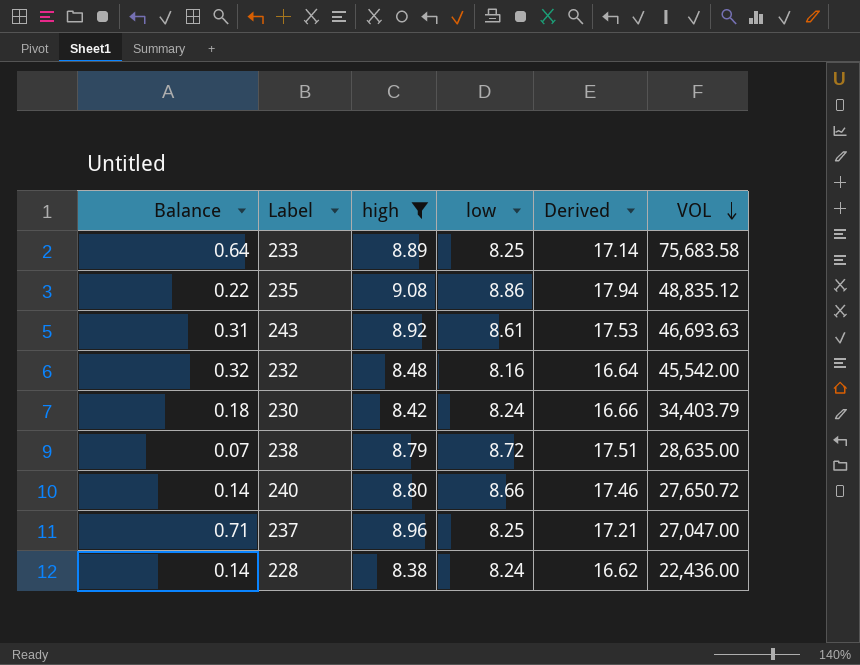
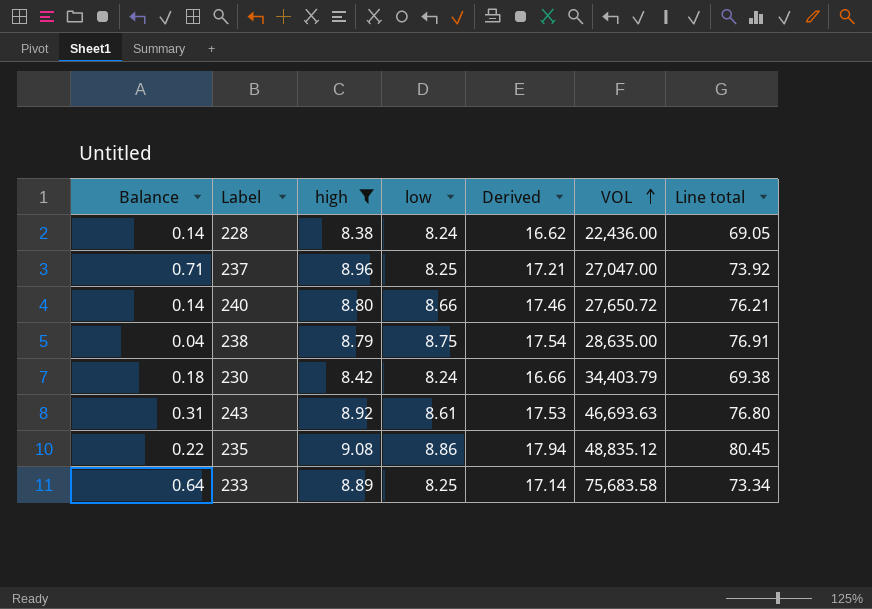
row order: VOL descending -> VOL ascending
column Line total | formula: none -> [high] * [low]
row 232: 0.32 | 8.48 | 8.16 | 16.64 | 45,542.00 -> none
238 | Balance: 0.07 -> 0.04
238 | low: 8.72 -> 8.75
238 | Derived: 17.51 -> 17.54

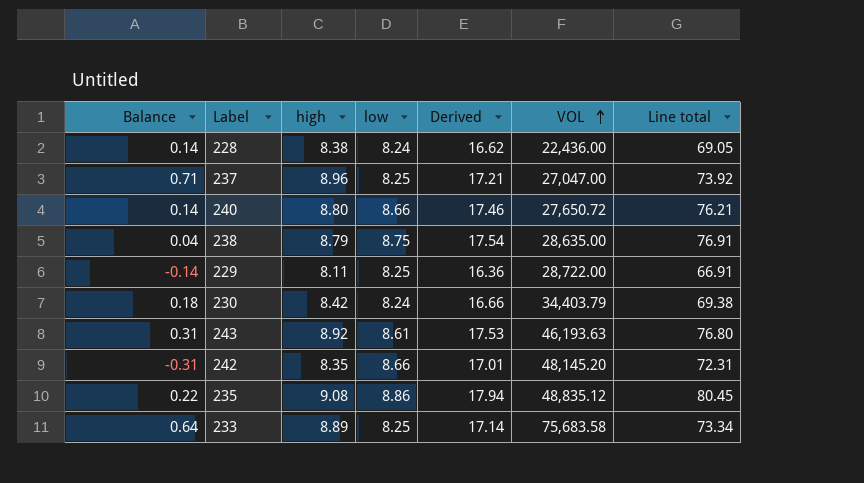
filter: high >= 8.38 -> none
243 | VOL: 46,693.63 -> 46,193.63

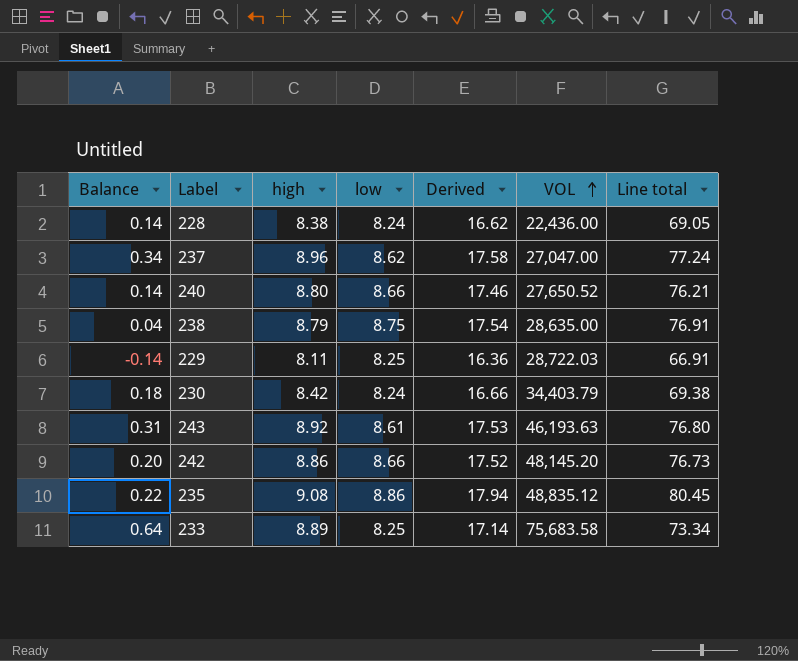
237 | Balance: 0.71 -> 0.34
237 | low: 8.25 -> 8.62
237 | Derived: 17.21 -> 17.58
237 | Line total: 73.92 -> 77.24
240 | VOL: 27,650.72 -> 27,650.52
229 | VOL: 28,722.00 -> 28,722.03
242 | Balance: -0.31 -> 0.20
242 | high: 8.35 -> 8.86
242 | Derived: 17.01 -> 17.52
242 | Line total: 72.31 -> 76.73

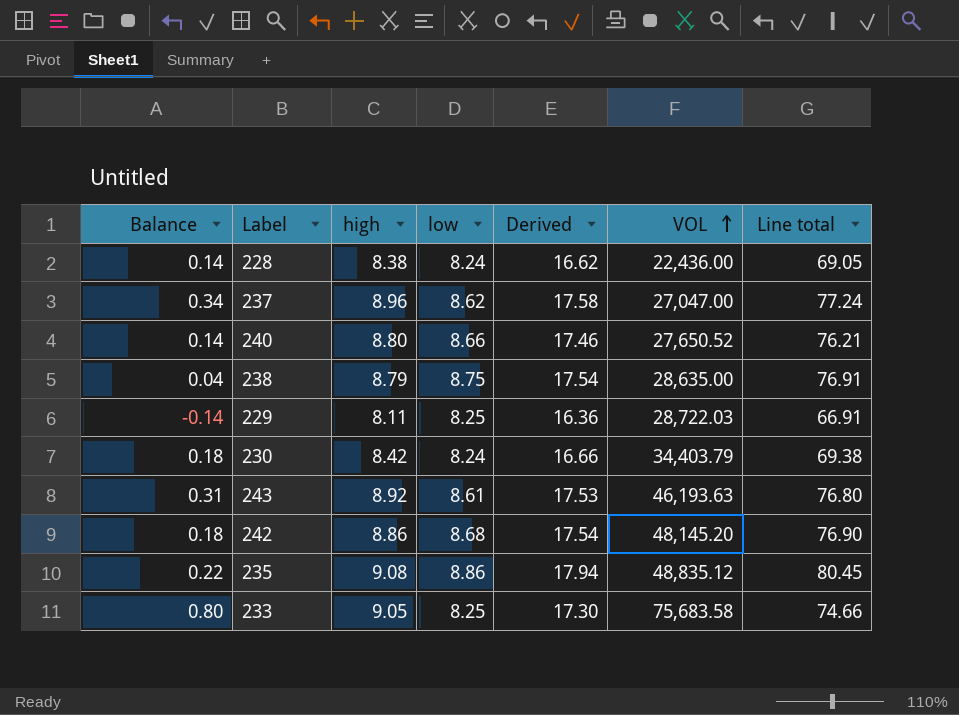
242 | Balance: 0.20 -> 0.18
242 | low: 8.66 -> 8.68
242 | Derived: 17.52 -> 17.54
242 | Line total: 76.73 -> 76.90
233 | Balance: 0.64 -> 0.80
233 | high: 8.89 -> 9.05
233 | Derived: 17.14 -> 17.30
233 | Line total: 73.34 -> 74.66

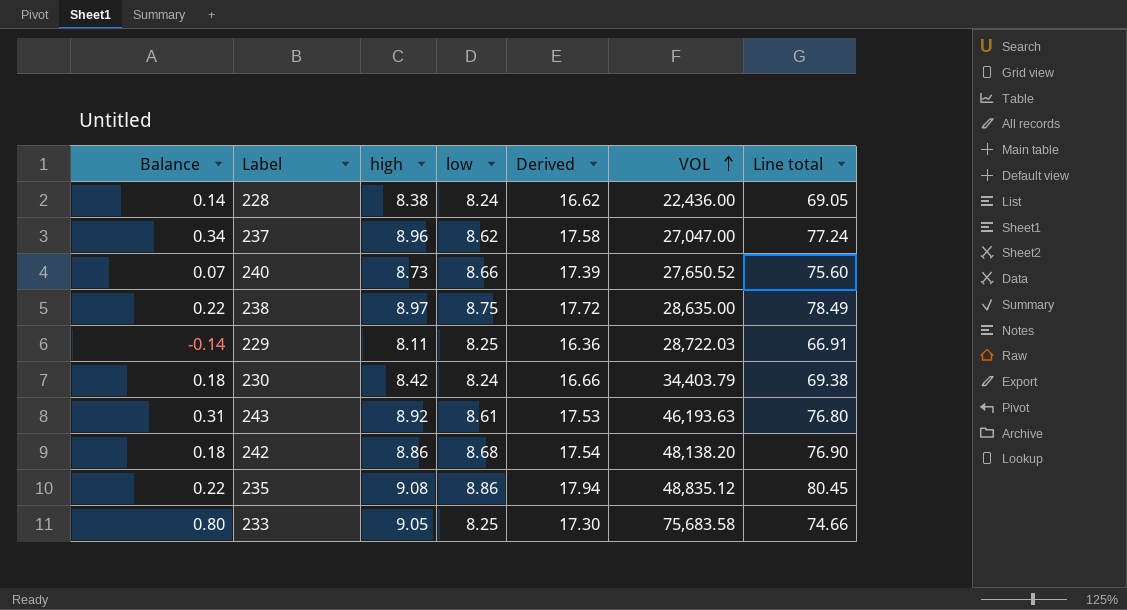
240 | Balance: 0.14 -> 0.07
240 | high: 8.80 -> 8.73
240 | Derived: 17.46 -> 17.39
240 | Line total: 76.21 -> 75.60
238 | Balance: 0.04 -> 0.22
238 | high: 8.79 -> 8.97
238 | Derived: 17.54 -> 17.72
238 | Line total: 76.91 -> 78.49
242 | VOL: 48,145.20 -> 48,138.20

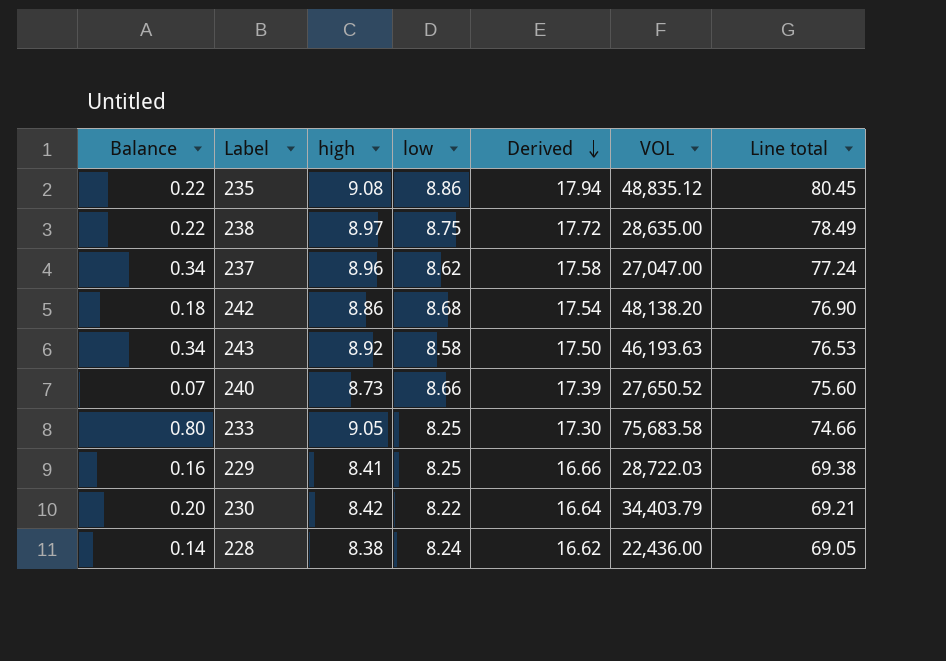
row order: VOL ascending -> Derived descending
243 | Balance: 0.31 -> 0.34
243 | low: 8.61 -> 8.58
243 | Derived: 17.53 -> 17.50
243 | Line total: 76.80 -> 76.53
229 | Balance: -0.14 -> 0.16
229 | high: 8.11 -> 8.41
229 | Derived: 16.36 -> 16.66
229 | Line total: 66.91 -> 69.38
230 | Balance: 0.18 -> 0.20
230 | low: 8.24 -> 8.22
230 | Derived: 16.66 -> 16.64
230 | Line total: 69.38 -> 69.21

